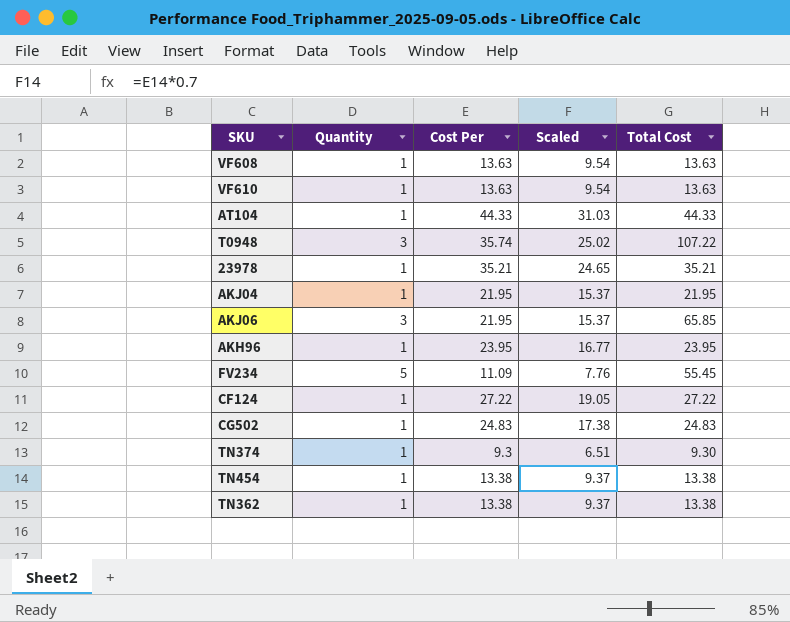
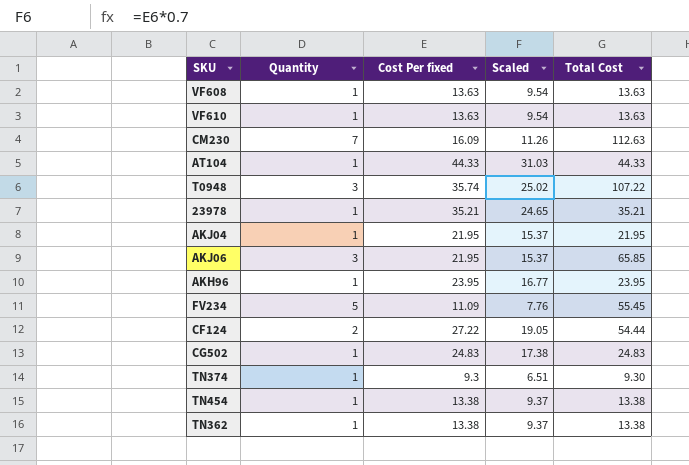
column name: Cost Per -> Cost Per fixed
row CM230: none -> 7 | 16.09 | 11.26 | 112.63
CF124 | Quantity: 1 -> 2
CF124 | Total Cost: 27.22 -> 54.44

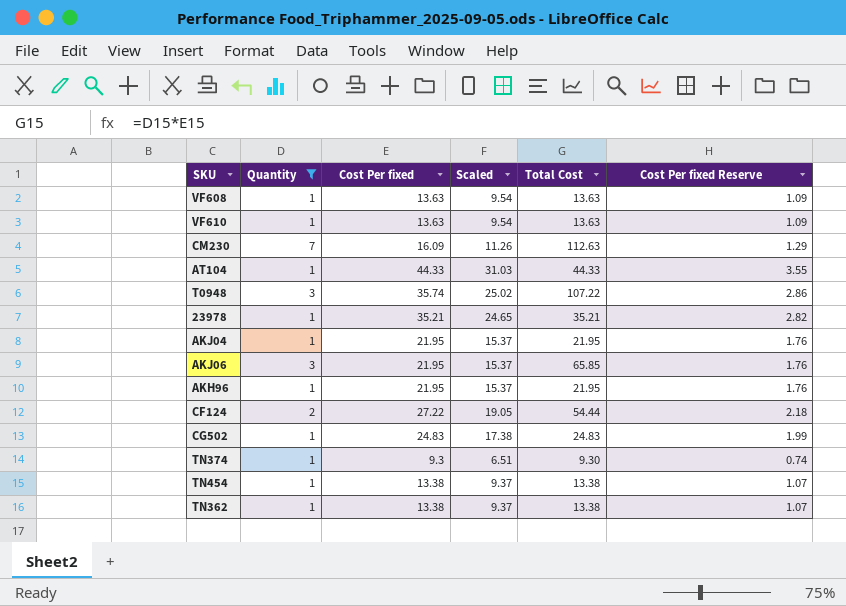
filter: none -> Quantity != 5
column Cost Per fixed Reserve | formula: none -> [Cost Per fixed] * 0.08
AKH96 | Cost Per fixed: 23.95 -> 21.95
AKH96 | Scaled: 16.77 -> 15.37
AKH96 | Total Cost: 23.95 -> 21.95

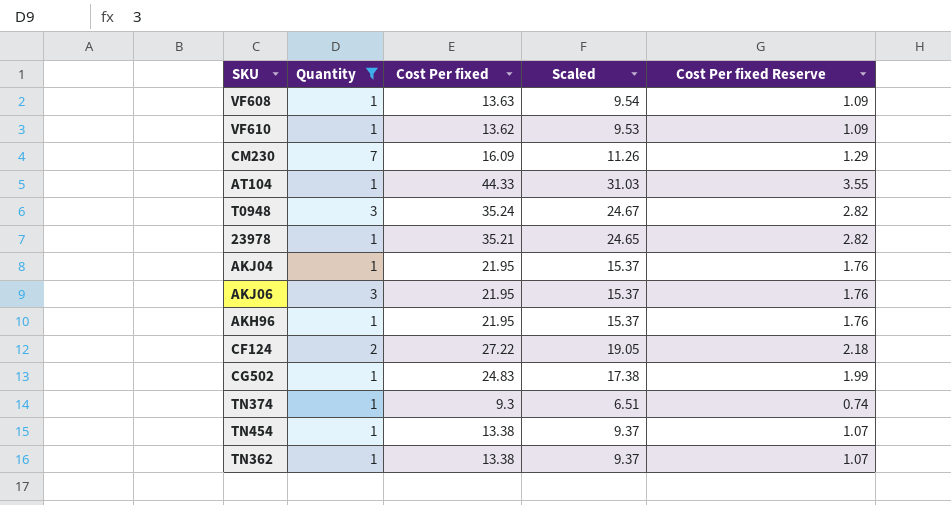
column Total Cost | formula: [Quantity] * [Cost Per fixed] -> none
VF610 | Cost Per fixed: 13.63 -> 13.62
VF610 | Scaled: 9.54 -> 9.53
T0948 | Cost Per fixed: 35.74 -> 35.24
T0948 | Scaled: 25.02 -> 24.67
T0948 | Cost Per fixed Reserve: 2.86 -> 2.82

